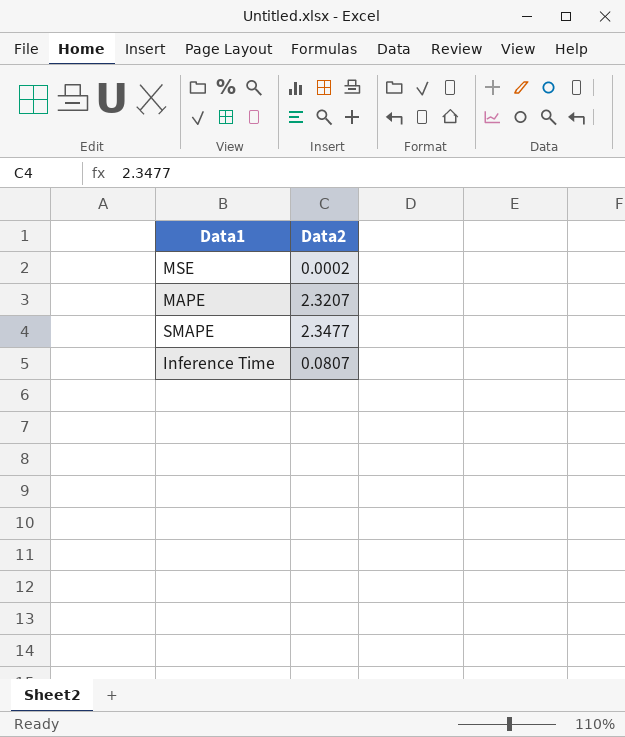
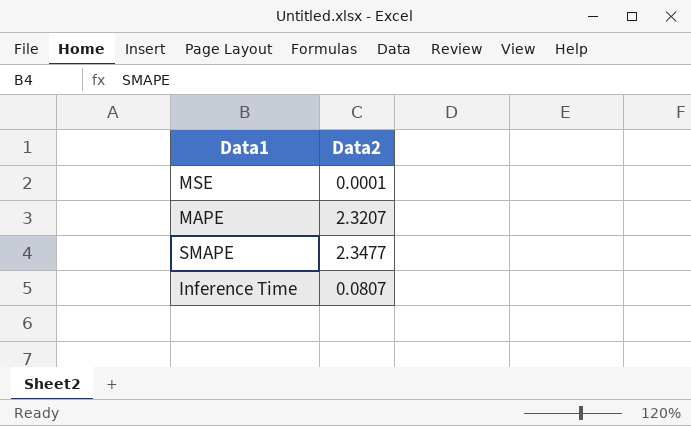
MSE | Data2: 0.0002 -> 0.0001

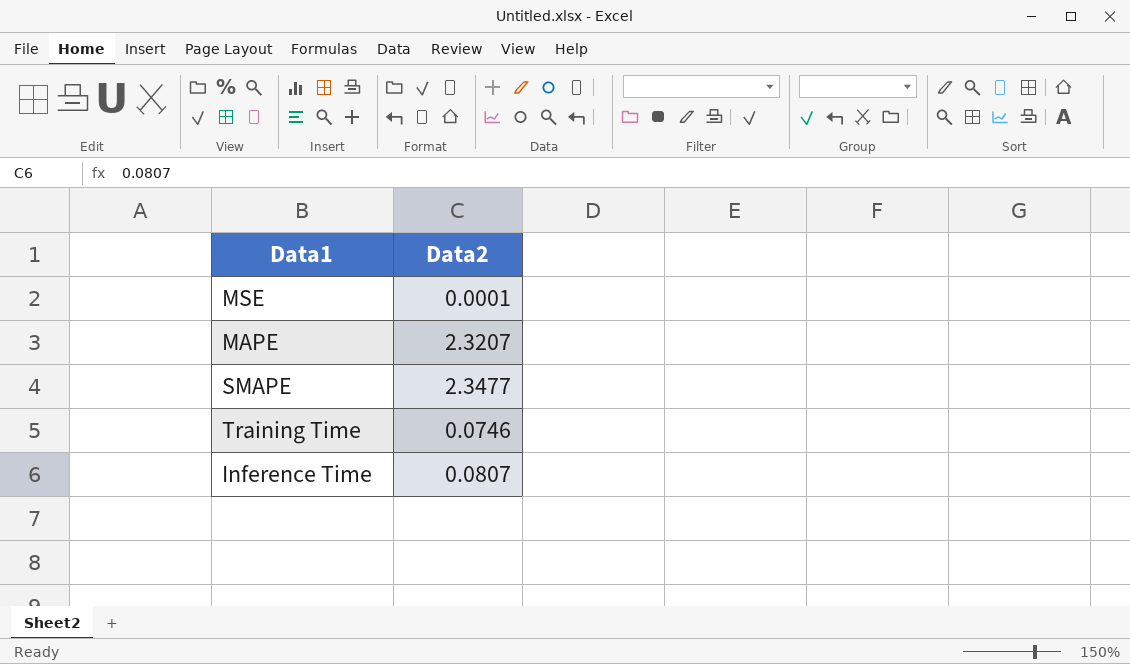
row Training Time: none -> 0.0746

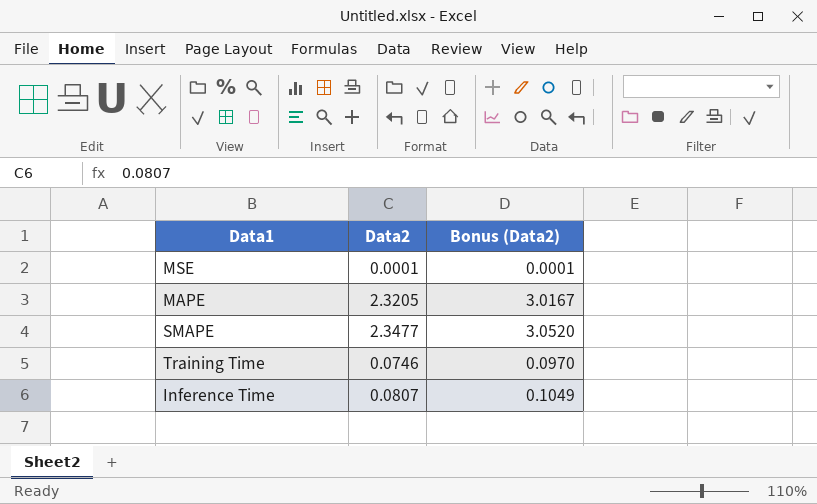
column Bonus (Data2) | formula: none -> [Data2] * 1.3
MAPE | Data2: 2.3207 -> 2.3205

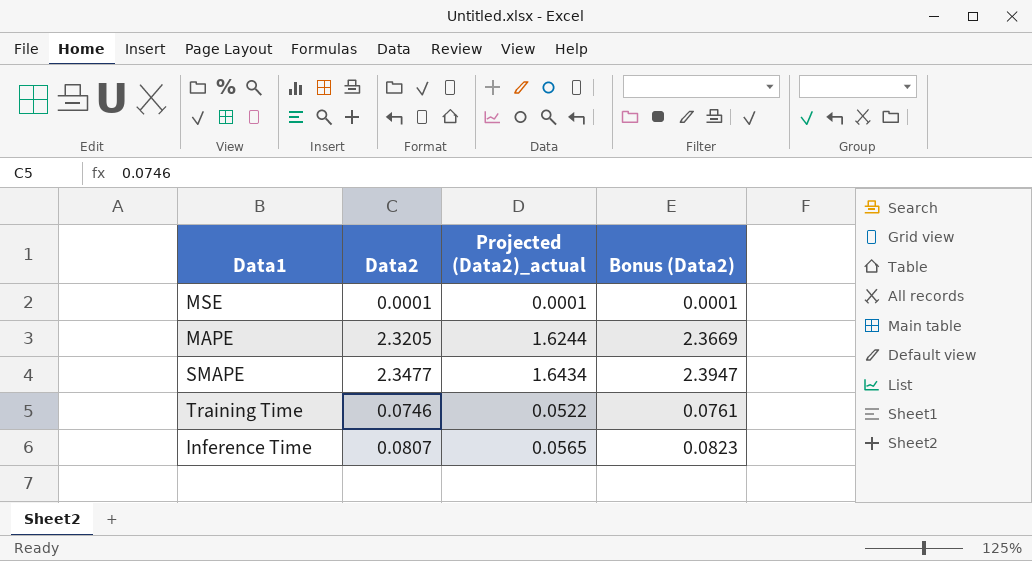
column Projected (Data2)_actual | formula: none -> [Data2] * 0.7
column Bonus (Data2) | formula: [Data2] * 1.3 -> [Data2] * 1.02

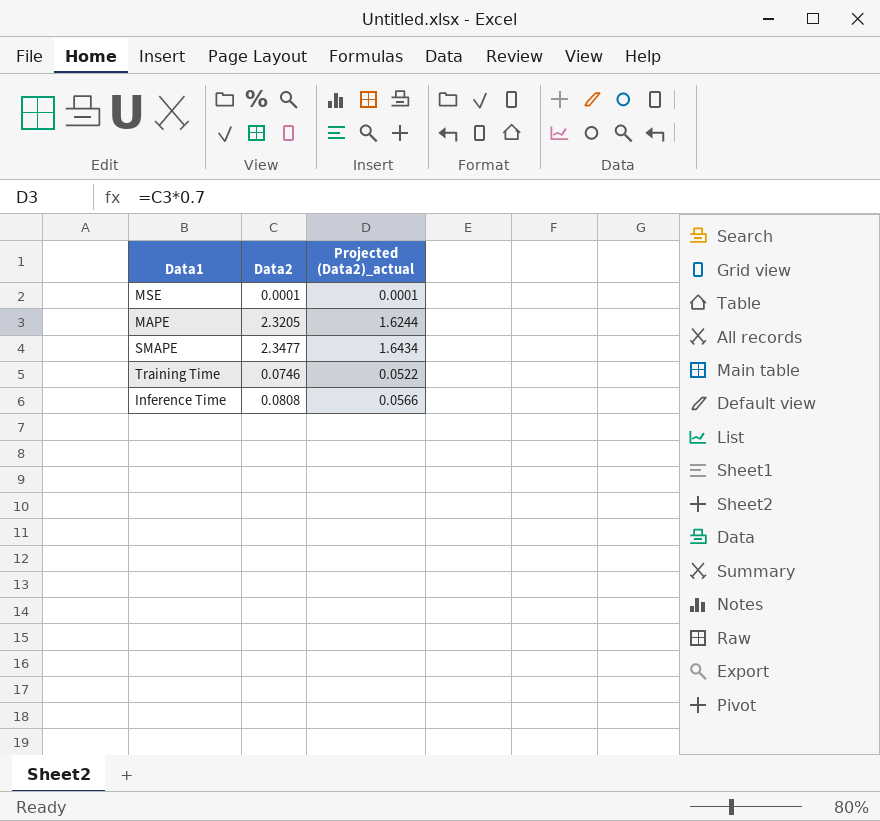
column Bonus (Data2) | formula: [Data2] * 1.02 -> none
Inference Time | Data2: 0.0807 -> 0.0808
Inference Time | Projected (Data2)_actual: 0.0565 -> 0.0566

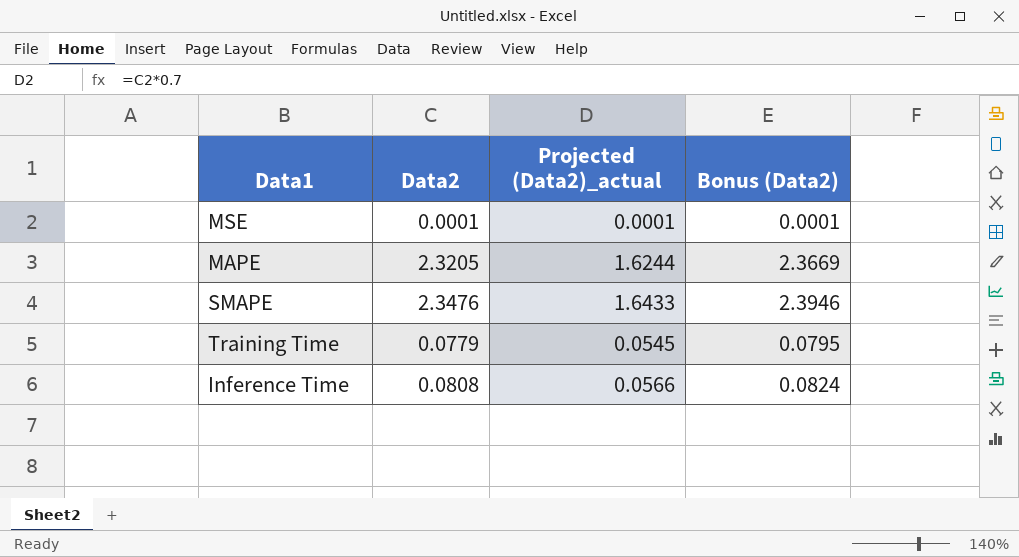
column Bonus (Data2) | formula: none -> [Data2] * 1.02
SMAPE | Data2: 2.3477 -> 2.3476
SMAPE | Projected (Data2)_actual: 1.6434 -> 1.6433
Training Time | Data2: 0.0746 -> 0.0779
Training Time | Projected (Data2)_actual: 0.0522 -> 0.0545

